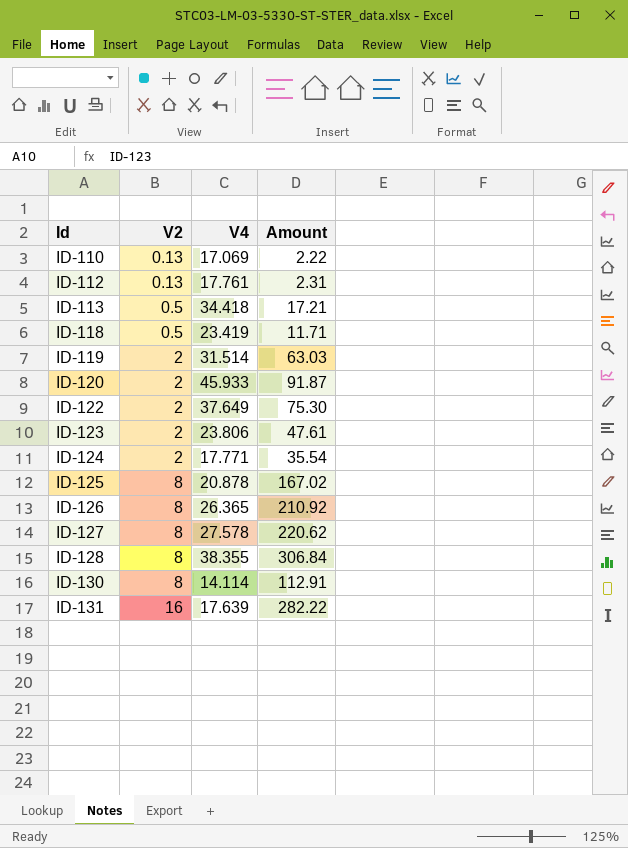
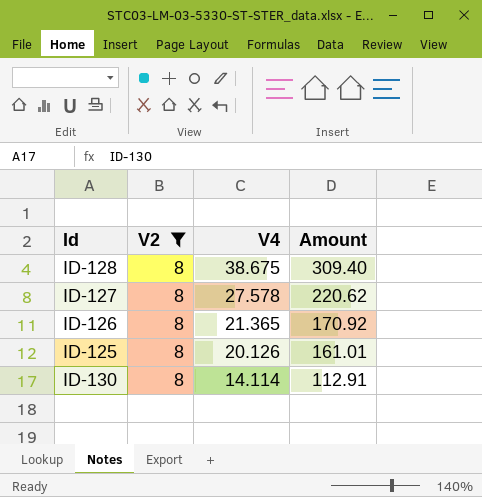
filter: none -> V2 = 8
row order: Id ascending -> V4 descending
ID-128 | V4: 38.355 -> 38.675
ID-128 | Amount: 306.84 -> 309.40
ID-126 | V4: 26.365 -> 21.365
ID-126 | Amount: 210.92 -> 170.92
ID-125 | V4: 20.878 -> 20.126
ID-125 | Amount: 167.02 -> 161.01

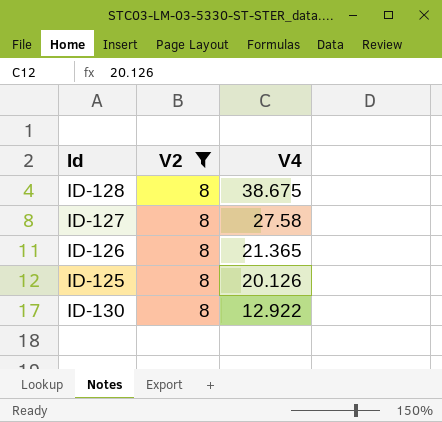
column Amount | formula: [V2] * [V4] -> none
ID-127 | V4: 27.578 -> 27.58
ID-130 | V4: 14.114 -> 12.922

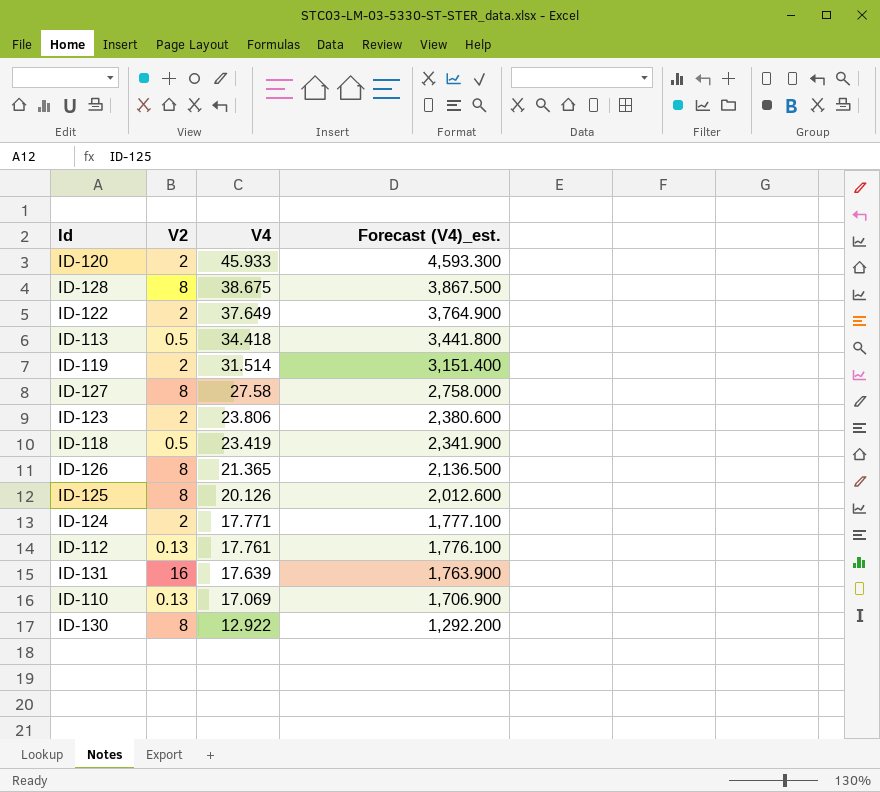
filter: V2 = 8 -> none
column Forecast (V4)_est. | formula: none -> [V4] * 100

